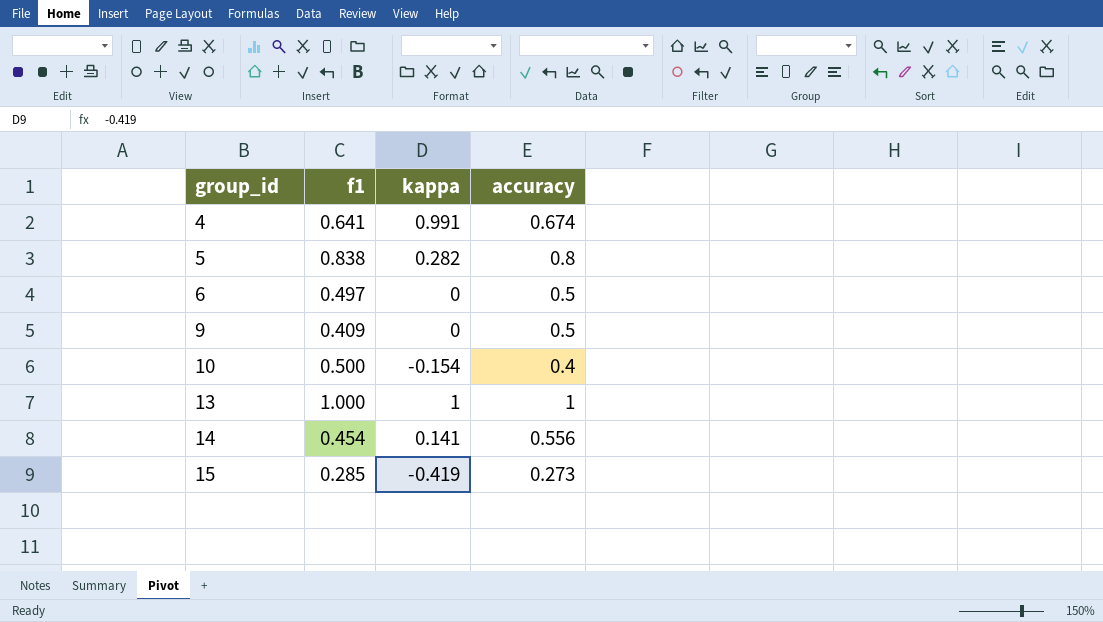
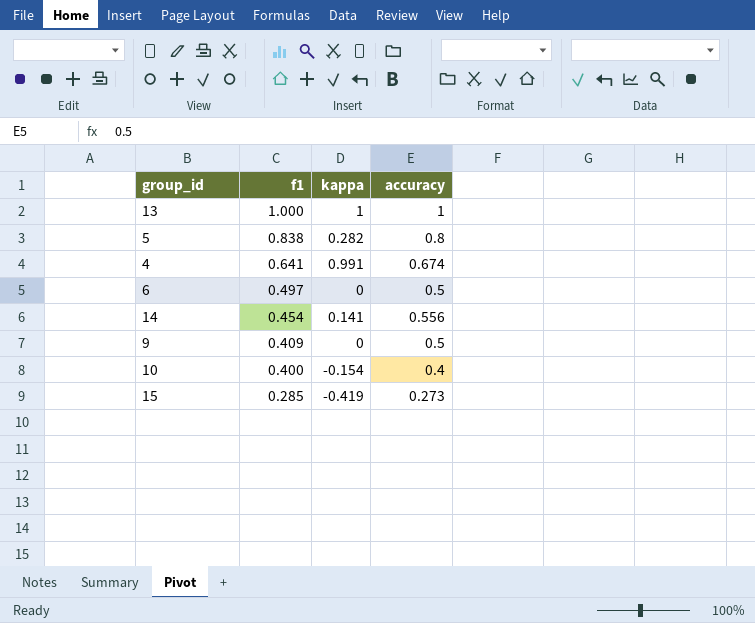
row order: group_id ascending -> f1 descending
10 | f1: 0.500 -> 0.400

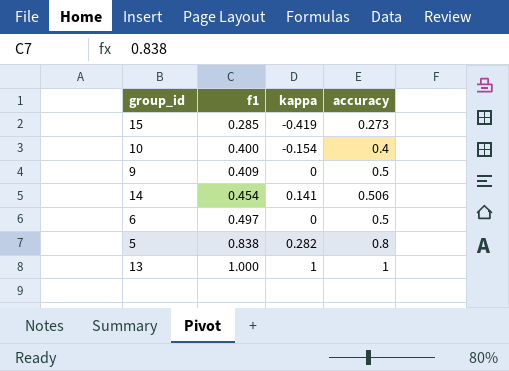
row order: f1 descending -> f1 ascending
row 4: 0.641 | 0.991 | 0.674 -> none
14 | accuracy: 0.556 -> 0.506

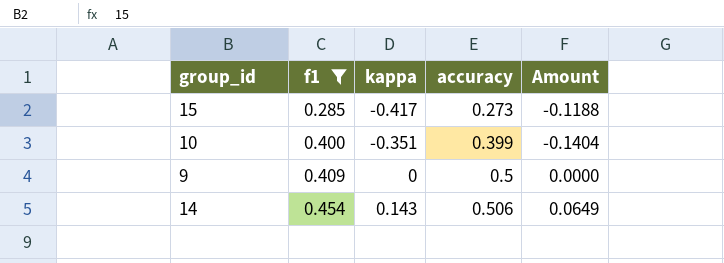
filter: none -> f1 <= 0.454
column Amount | formula: none -> [f1] * [kappa]
15 | kappa: -0.419 -> -0.417
10 | kappa: -0.154 -> -0.351
10 | accuracy: 0.4 -> 0.399
14 | kappa: 0.141 -> 0.143

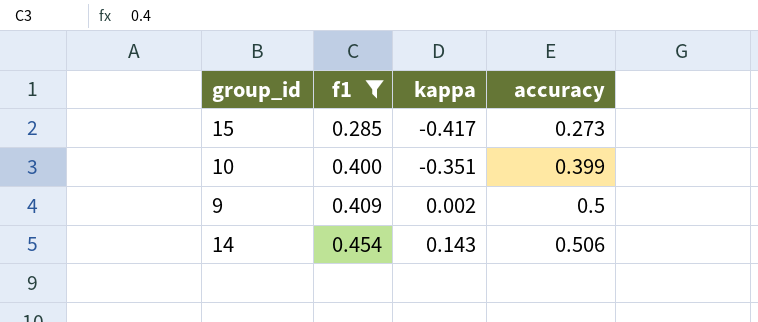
column Amount | formula: [f1] * [kappa] -> none
9 | kappa: 0 -> 0.002

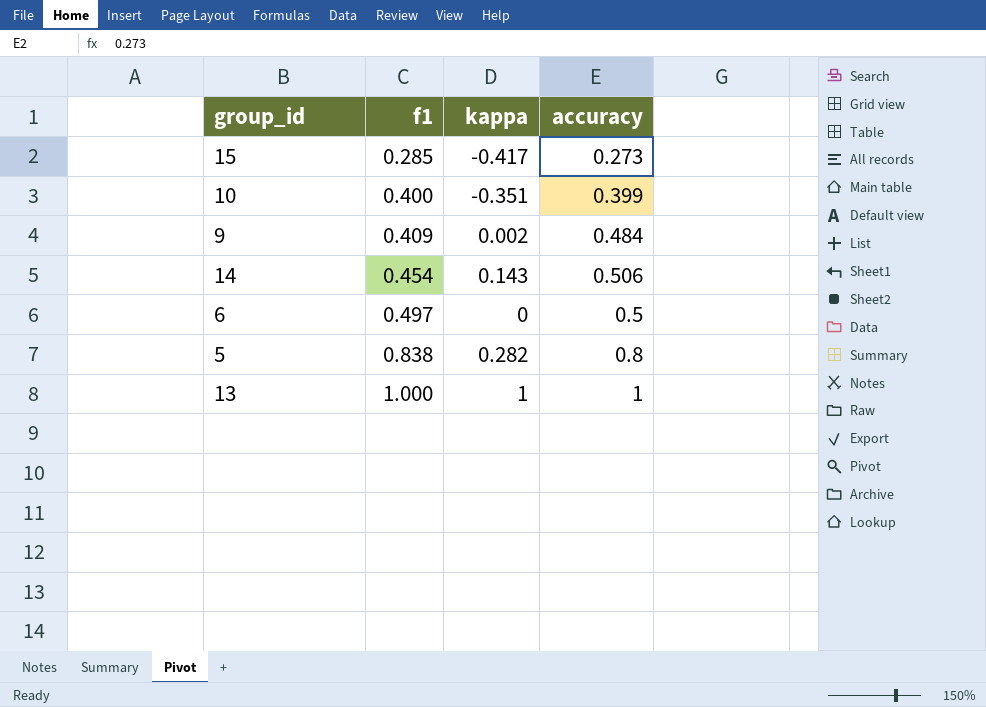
filter: f1 <= 0.454 -> none
9 | accuracy: 0.5 -> 0.484

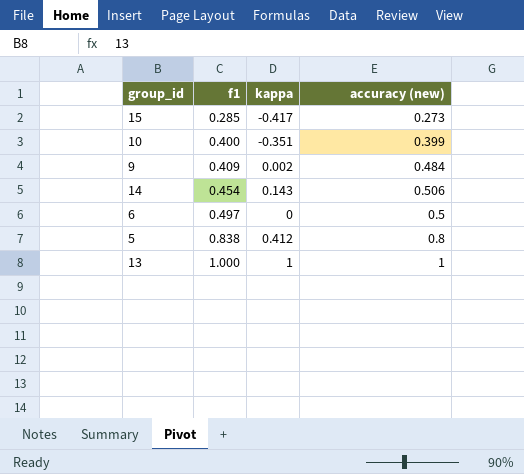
column name: accuracy -> accuracy (new)
5 | kappa: 0.282 -> 0.412

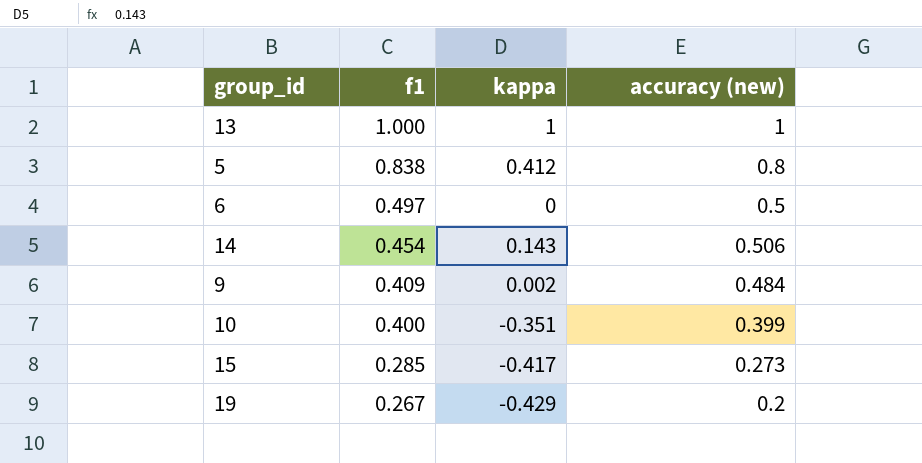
row order: f1 ascending -> f1 descending
row 19: none -> 0.267 | -0.429 | 0.2

